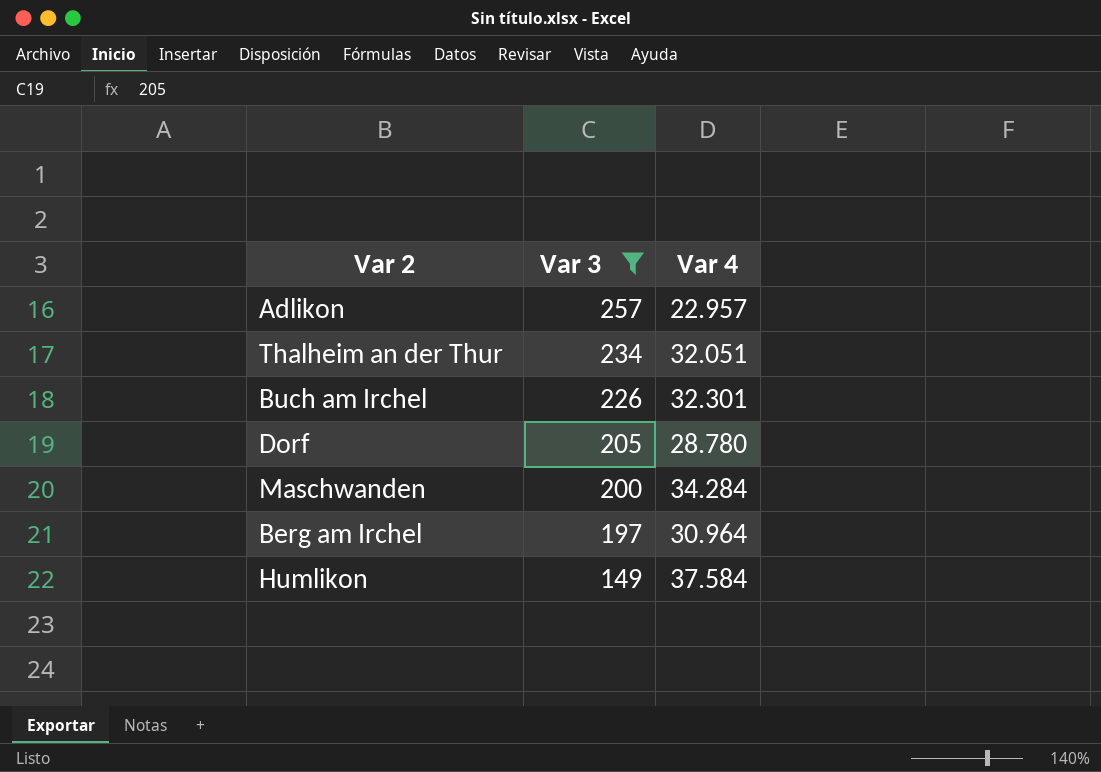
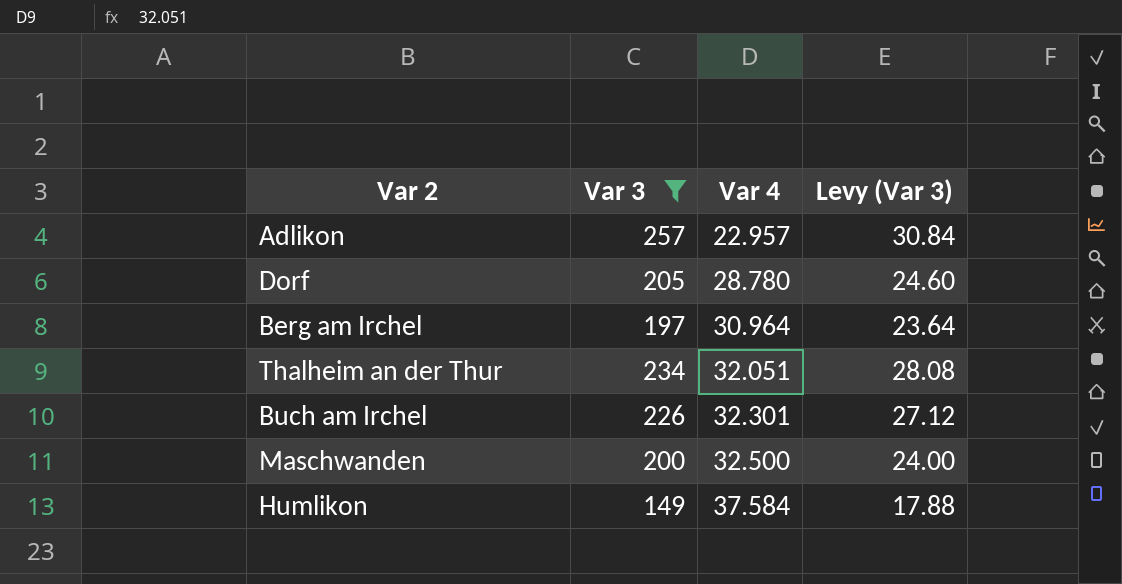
row order: Var 3 descending -> Var 4 ascending
column Levy (Var 3) | formula: none -> [Var 3] * 0.12
Maschwanden | Var 4: 34.284 -> 32.500

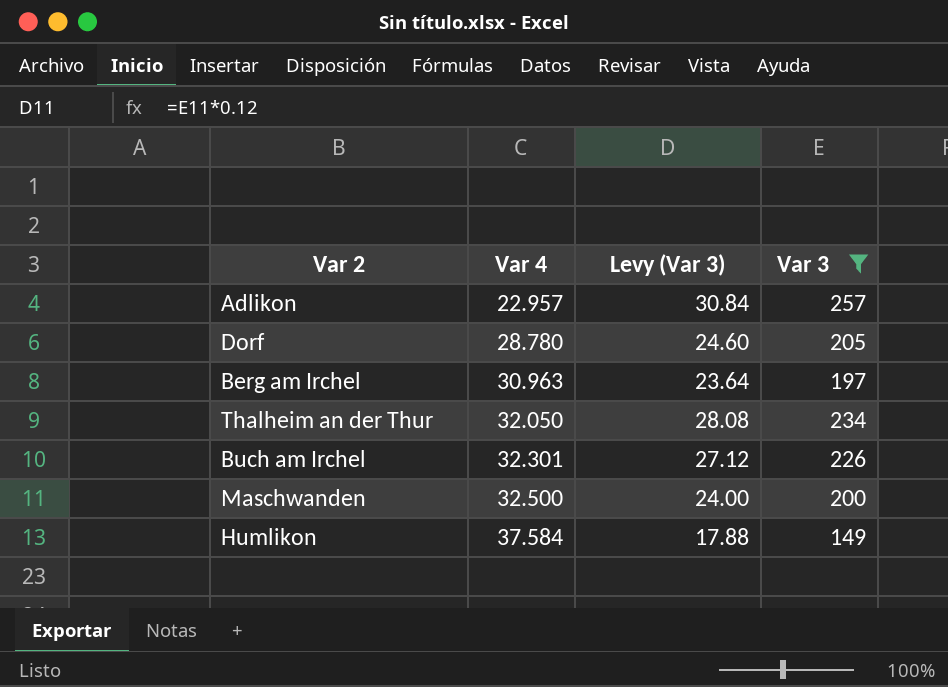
column Var 3 | position: 2 -> 4
Berg am Irchel | Var 4: 30.964 -> 30.963
Thalheim an der Thur | Var 4: 32.051 -> 32.050

